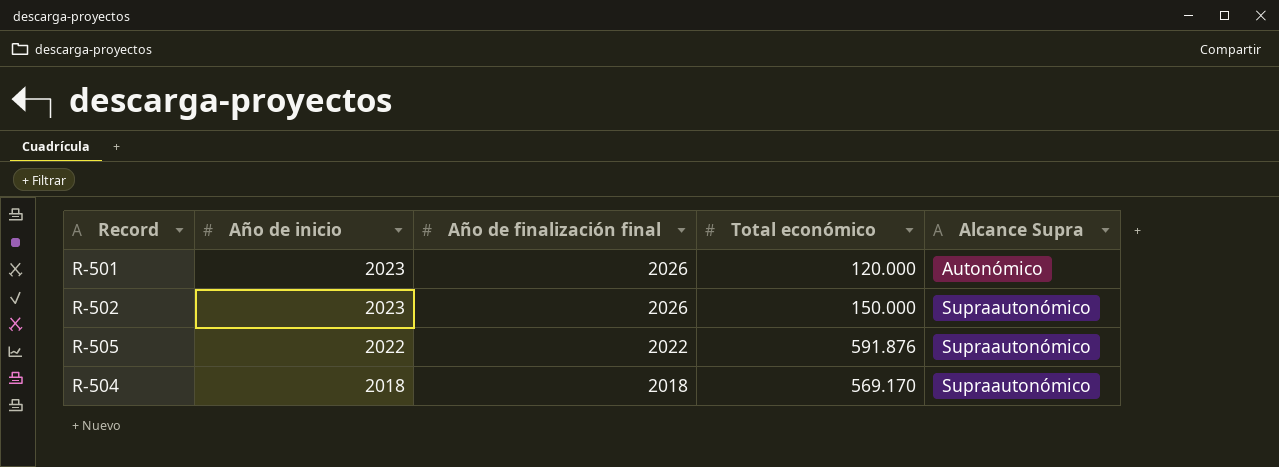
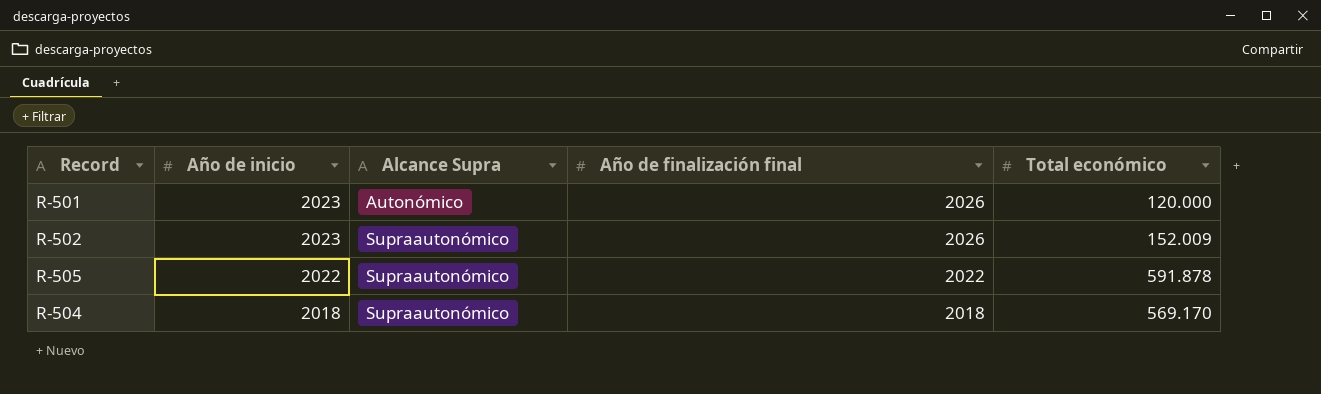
column Alcance Supra | position: 5 -> 3
R-502 | Total económico: 150.000 -> 152.009
R-505 | Total económico: 591.876 -> 591.878

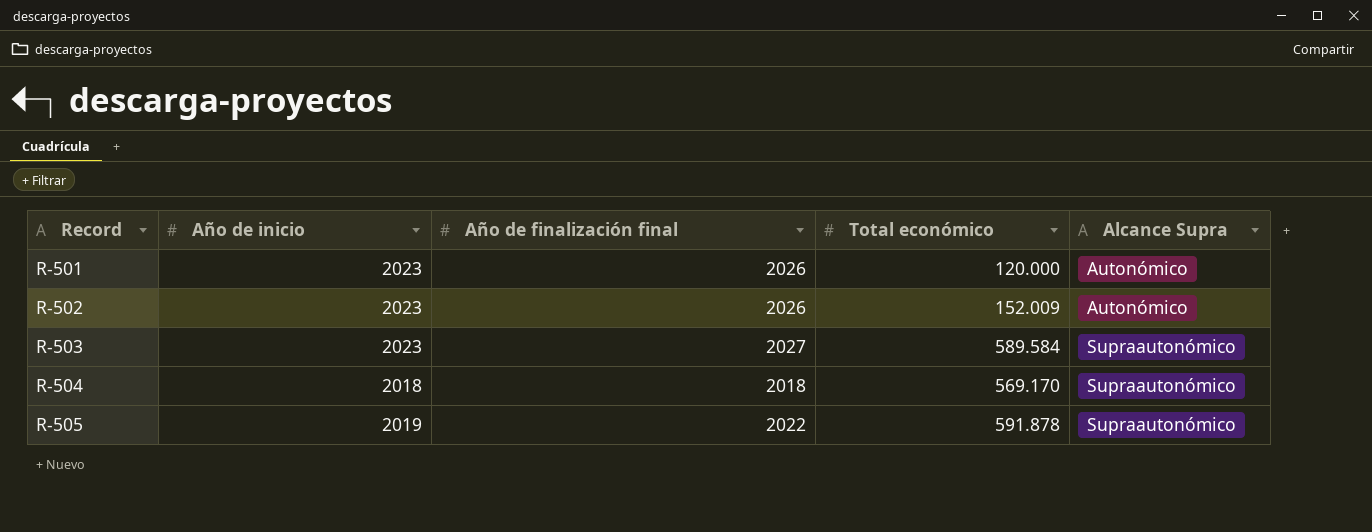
row order: Año de inicio descending -> Record ascending
column Alcance Supra | position: 3 -> 5
R-502 | Alcance Supra: Supraautonómico -> Autonómico
row R-503: none -> 2023 | 2027 | 589.584 | Supraautonómico
R-505 | Año de inicio: 2022 -> 2019

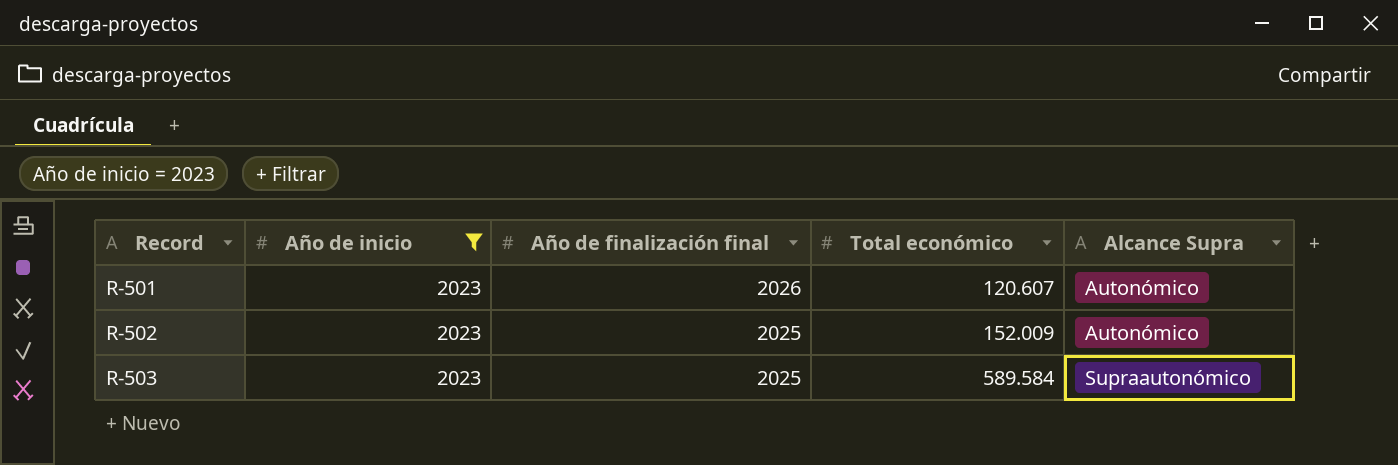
filter: none -> Año de inicio = 2023
R-501 | Total económico: 120.000 -> 120.607
R-502 | Año de finalización final: 2026 -> 2025
R-503 | Año de finalización final: 2027 -> 2025

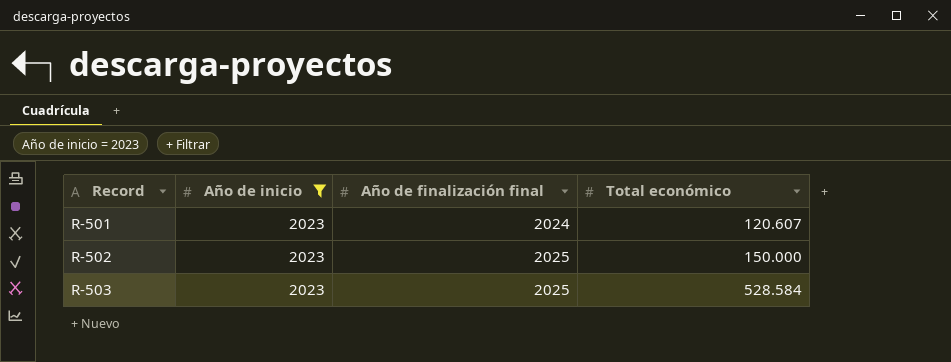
column Alcance Supra | position: 5 -> none
R-501 | Año de finalización final: 2026 -> 2024
R-502 | Total económico: 152.009 -> 150.000
R-503 | Total económico: 589.584 -> 528.584

